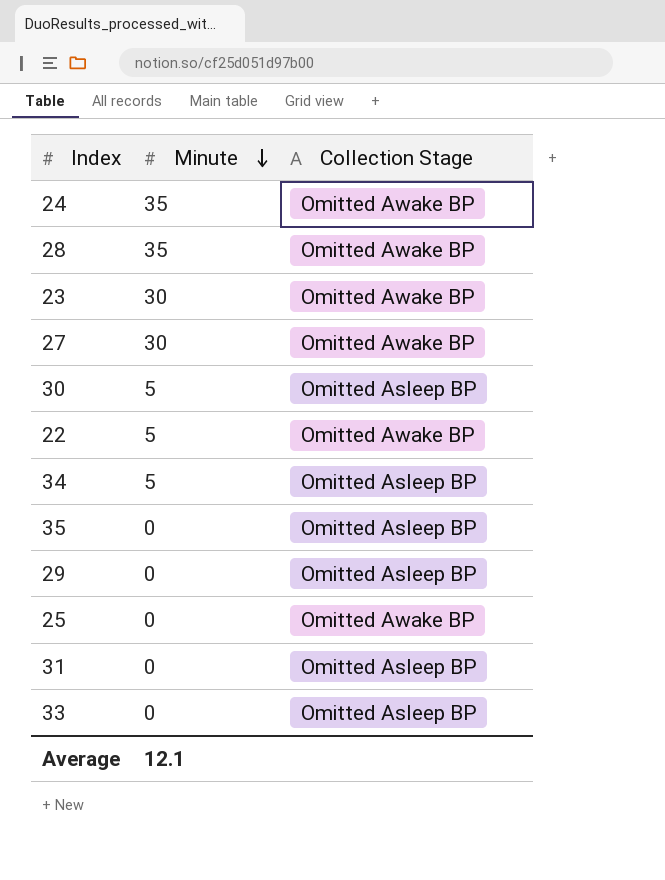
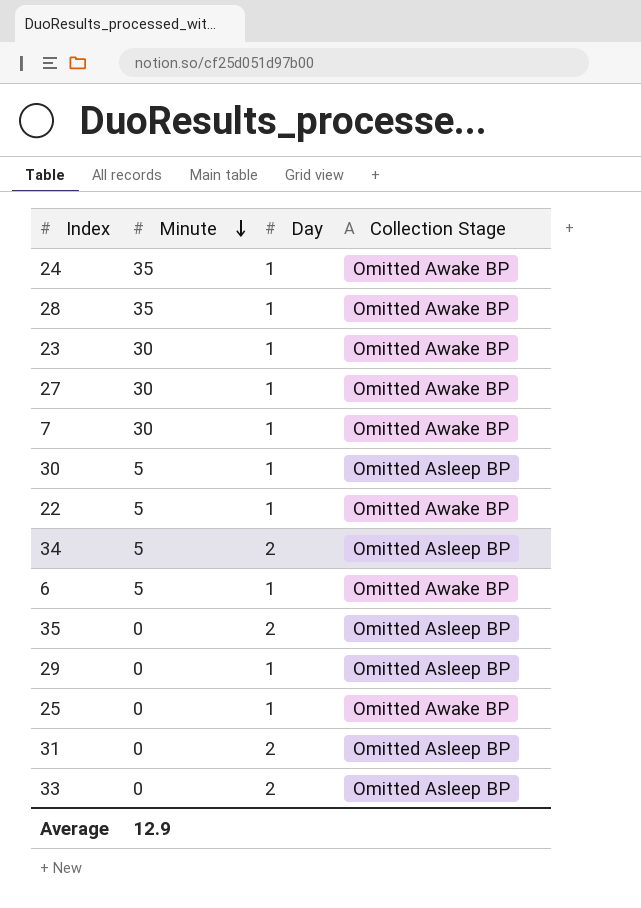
column Day | position: none -> 3
row 7: none -> 30 | 1 | Omitted Awake BP
row 6: none -> 5 | 1 | Omitted Awake BP
Average | Minute: 12.1 -> 12.9

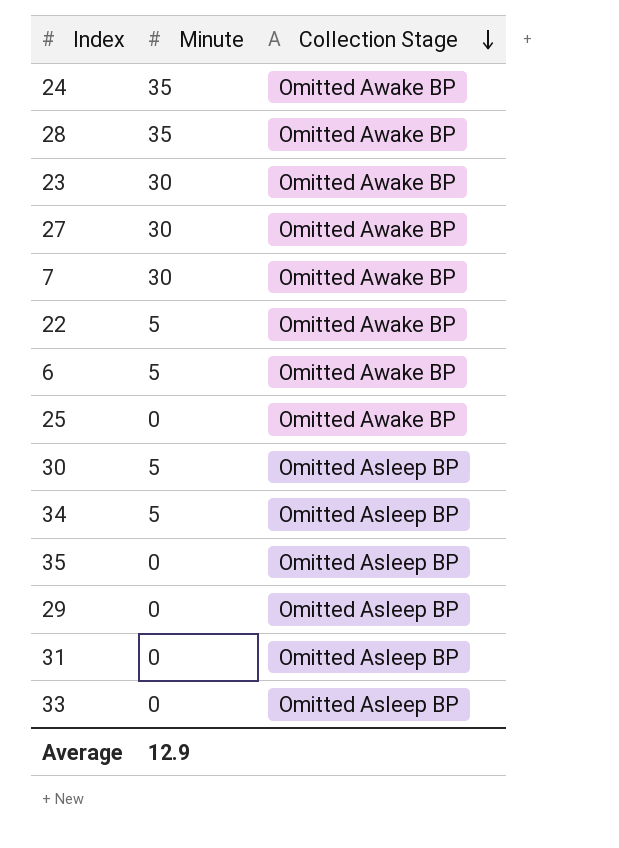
row order: Minute descending -> Collection Stage descending
column Day | position: 3 -> none

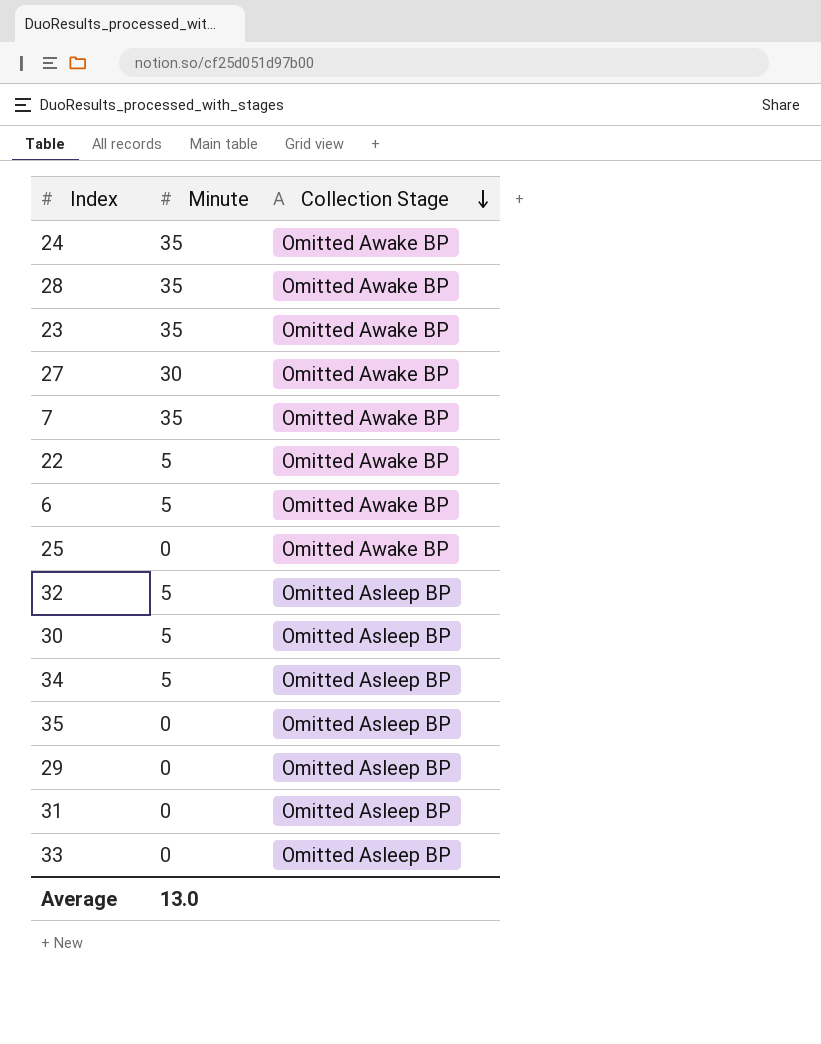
23 | Minute: 30 -> 35
7 | Minute: 30 -> 35
row 32: none -> 5 | Omitted Asleep BP
Average | Minute: 12.9 -> 13.0

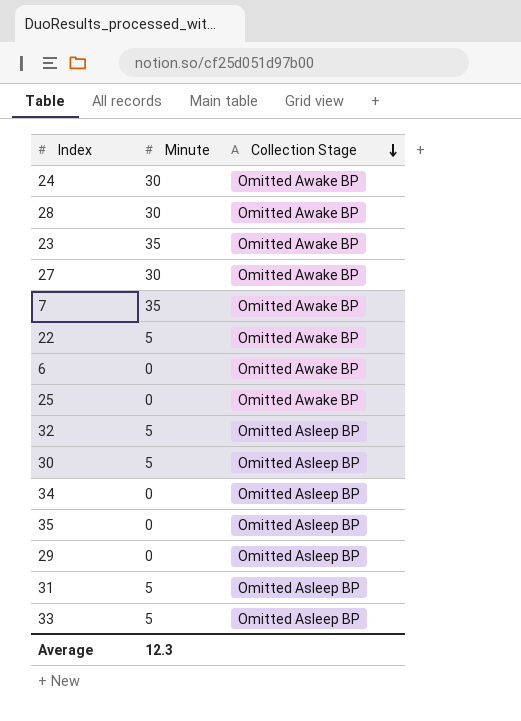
24 | Minute: 35 -> 30
28 | Minute: 35 -> 30
6 | Minute: 5 -> 0
34 | Minute: 5 -> 0
31 | Minute: 0 -> 5
33 | Minute: 0 -> 5
Average | Minute: 13.0 -> 12.3

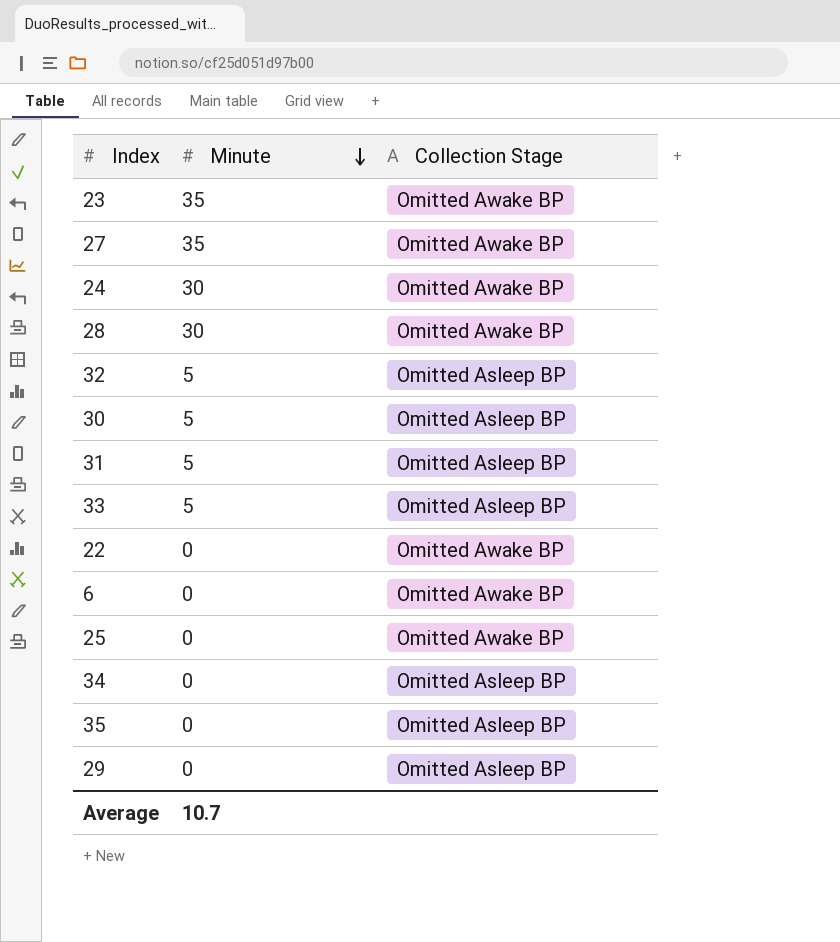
row order: Collection Stage descending -> Minute descending
row 7: 35 | Omitted Awake BP -> none
27 | Minute: 30 -> 35
22 | Minute: 5 -> 0
Average | Minute: 12.3 -> 10.7

